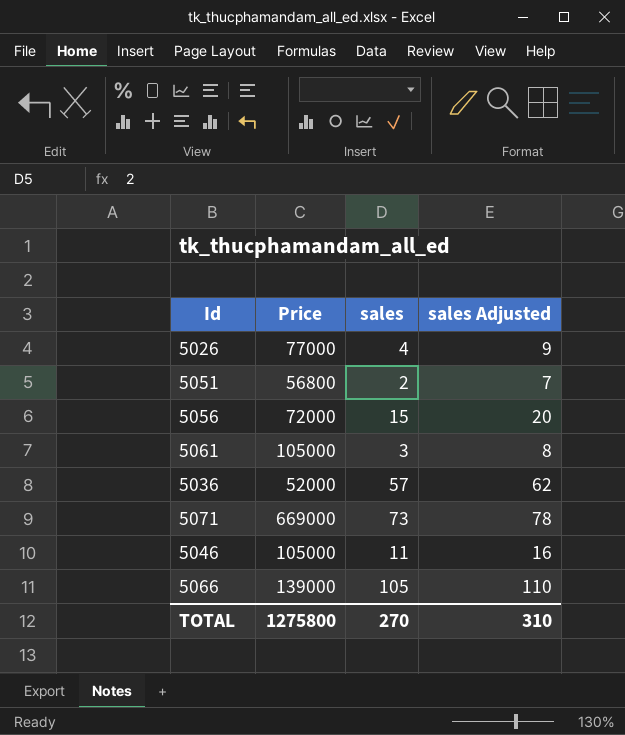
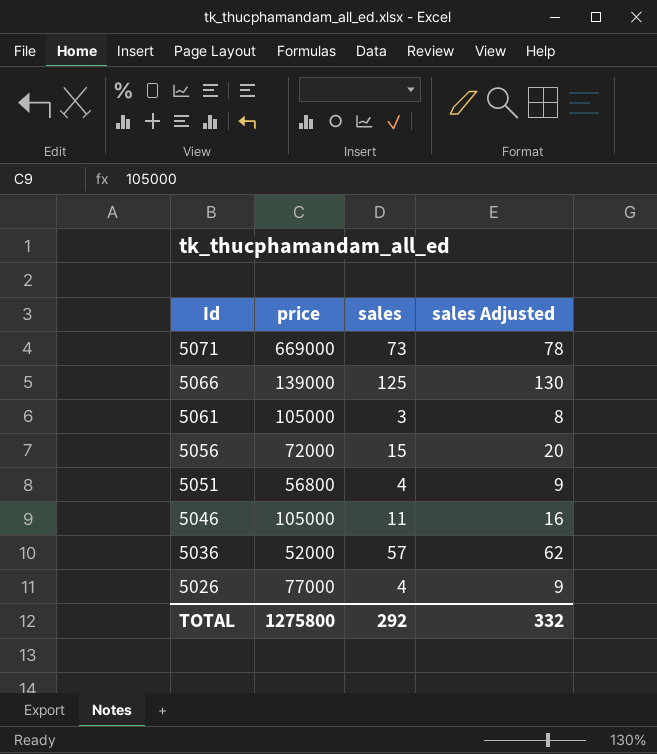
row order: none -> Id descending
column name: Price -> price
5066 | sales: 105 -> 125
5066 | sales Adjusted: 110 -> 130
5051 | sales: 2 -> 4
5051 | sales Adjusted: 7 -> 9
TOTAL | sales: 270 -> 292
TOTAL | sales Adjusted: 310 -> 332

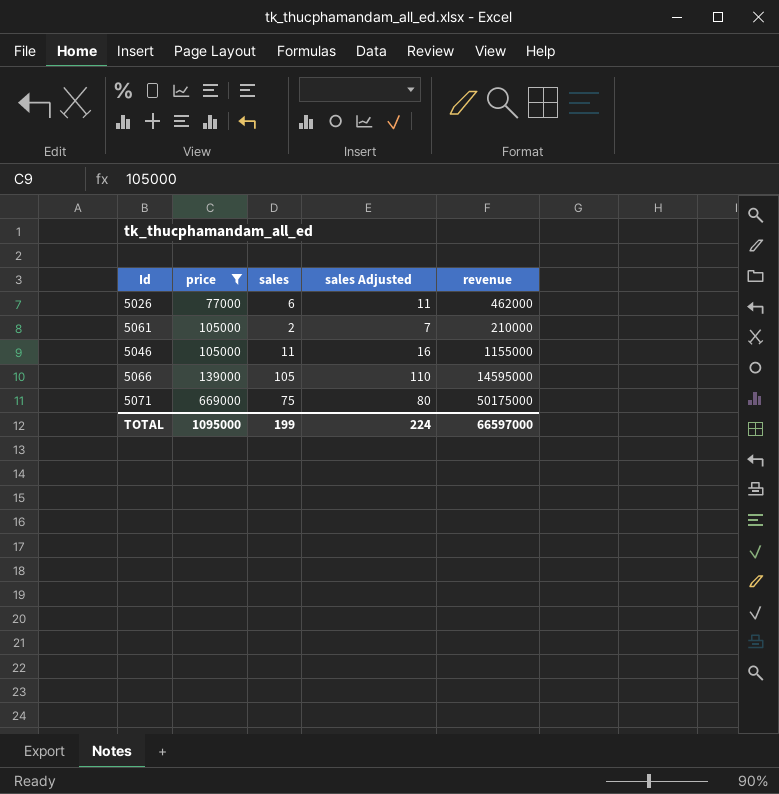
filter: none -> price >= 77000
row order: Id descending -> price ascending
column revenue | formula: none -> [price] * [sales]
5026 | sales: 4 -> 6
5026 | sales Adjusted: 9 -> 11
5061 | sales: 3 -> 2
5061 | sales Adjusted: 8 -> 7
5066 | sales: 125 -> 105
5066 | sales Adjusted: 130 -> 110
5071 | sales: 73 -> 75
5071 | sales Adjusted: 78 -> 80
TOTAL | price: 1275800 -> 1095000
TOTAL | sales: 292 -> 199
TOTAL | sales Adjusted: 332 -> 224

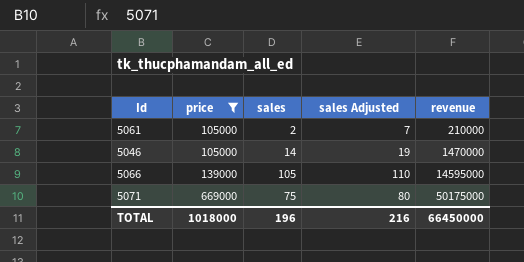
row 5026: 77000 | 6 | 11 | 462000 -> none
5046 | sales: 11 -> 14
5046 | sales Adjusted: 16 -> 19
5046 | revenue: 1155000 -> 1470000
TOTAL | price: 1095000 -> 1018000
TOTAL | sales: 199 -> 196
TOTAL | sales Adjusted: 224 -> 216
TOTAL | revenue: 66597000 -> 66450000

